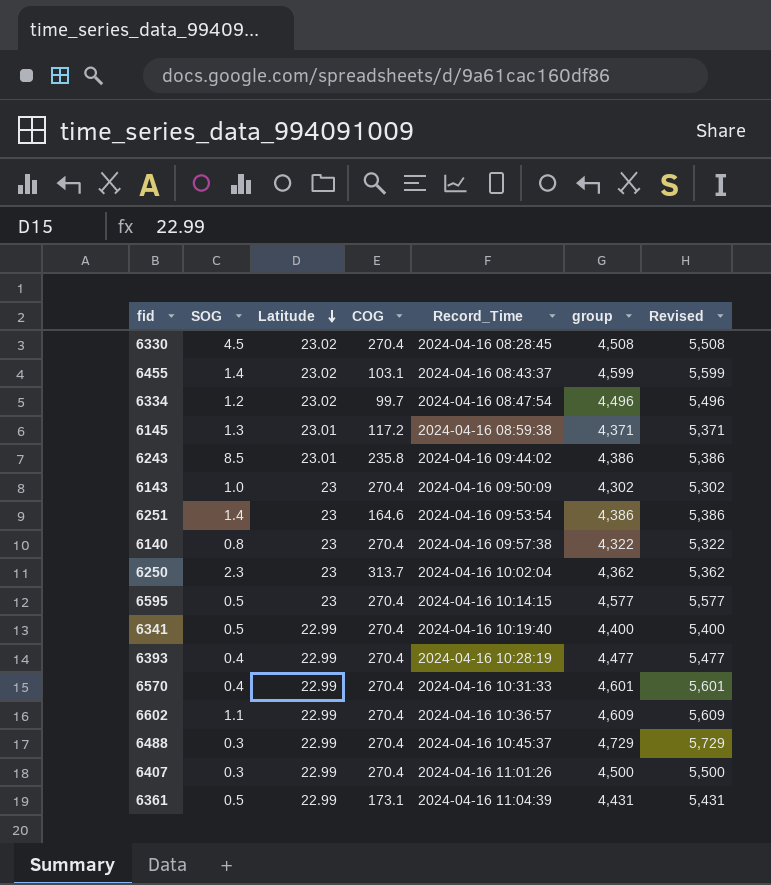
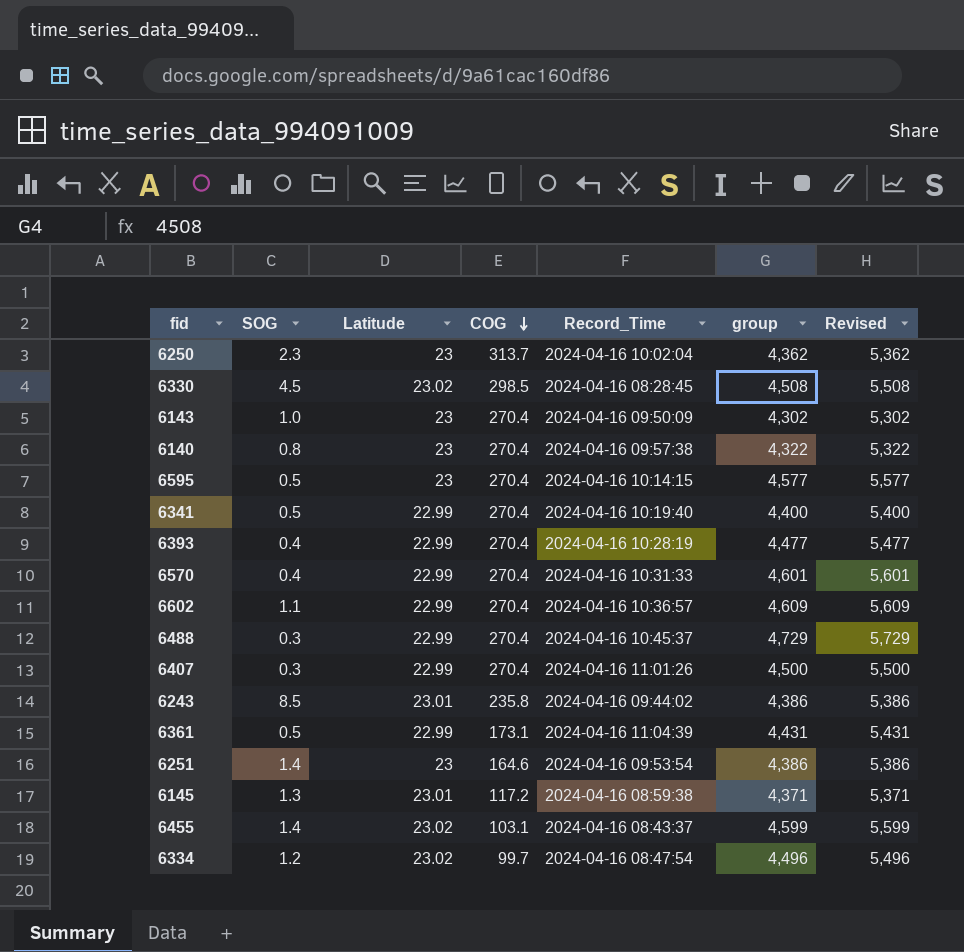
row order: Latitude descending -> COG descending
6330 | COG: 270.4 -> 298.5

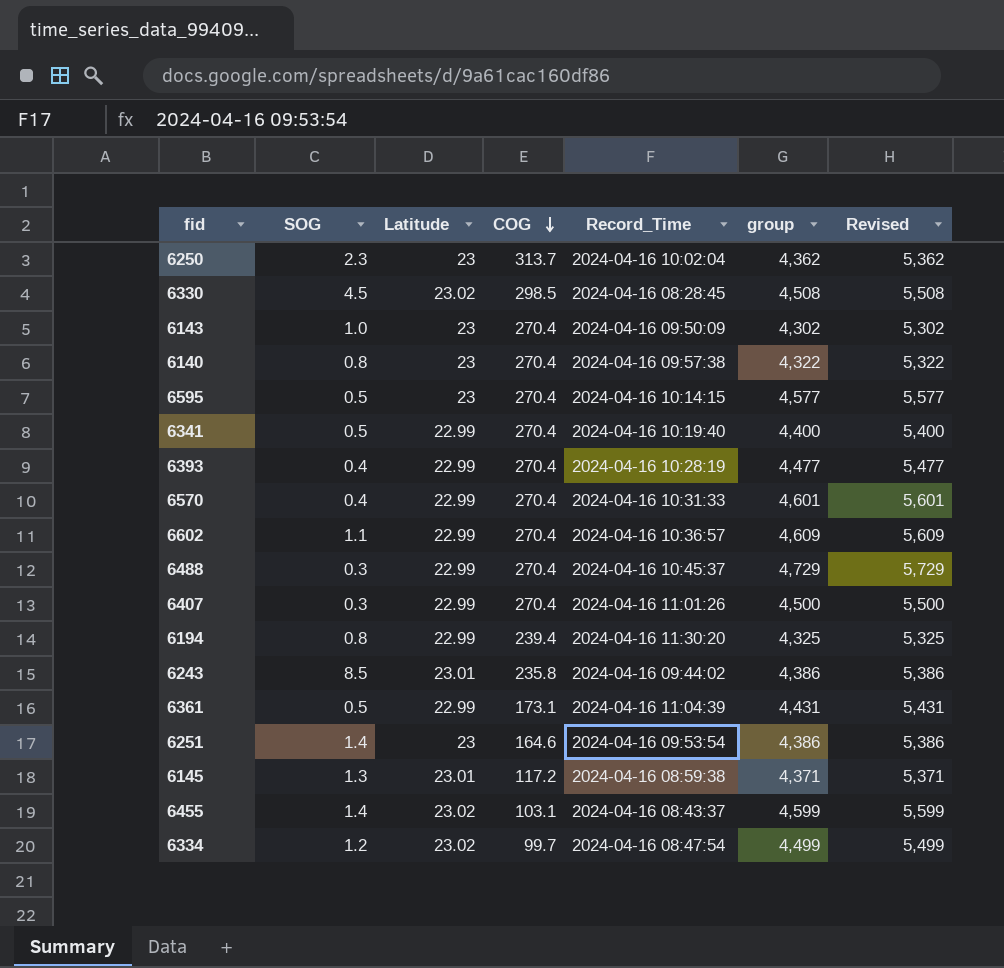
row 6194: none -> 0.8 | 22.99 | 239.4 | 2024-04-16 11:30:20 | 4,325 | 5,325
6334 | group: 4,496 -> 4,499
6334 | Revised: 5,496 -> 5,499

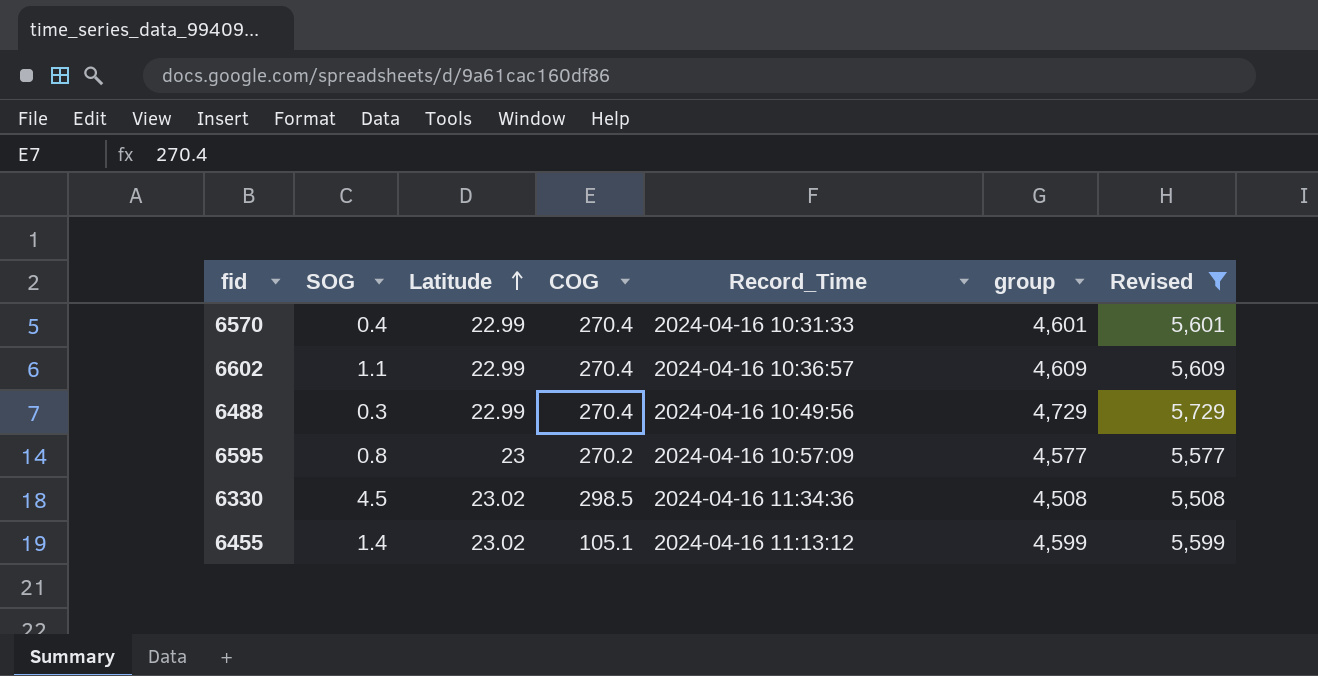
filter: none -> Revised >= 5,508
row order: COG descending -> Latitude ascending
6488 | Record_Time: 2024-04-16 10:45:37 -> 2024-04-16 10:49:56
6595 | SOG: 0.5 -> 0.8
6595 | COG: 270.4 -> 270.2
6595 | Record_Time: 2024-04-16 10:14:15 -> 2024-04-16 10:57:09
6330 | Record_Time: 2024-04-16 08:28:45 -> 2024-04-16 11:34:36
6455 | COG: 103.1 -> 105.1
6455 | Record_Time: 2024-04-16 08:43:37 -> 2024-04-16 11:13:12

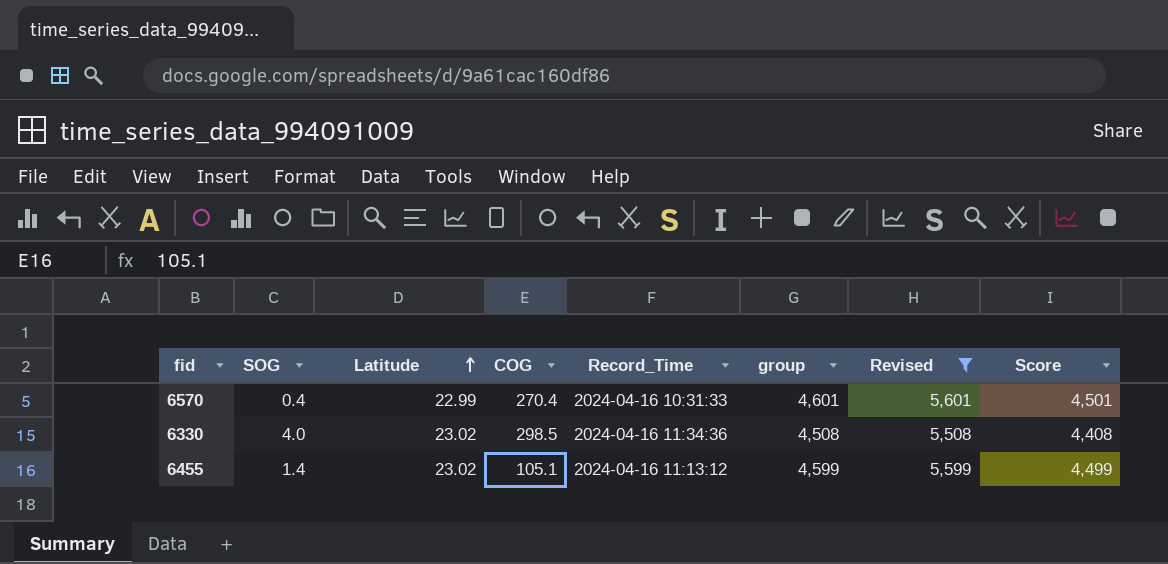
column Score | formula: none -> [group] - 100
row 6602: 1.1 | 22.99 | 270.4 | 2024-04-16 10:36:57 | 4,609 | 5,609 -> none
row 6488: 0.3 | 22.99 | 270.4 | 2024-04-16 10:49:56 | 4,729 | 5,729 -> none
row 6595: 0.8 | 23 | 270.2 | 2024-04-16 10:57:09 | 4,577 | 5,577 -> none
6330 | SOG: 4.5 -> 4.0

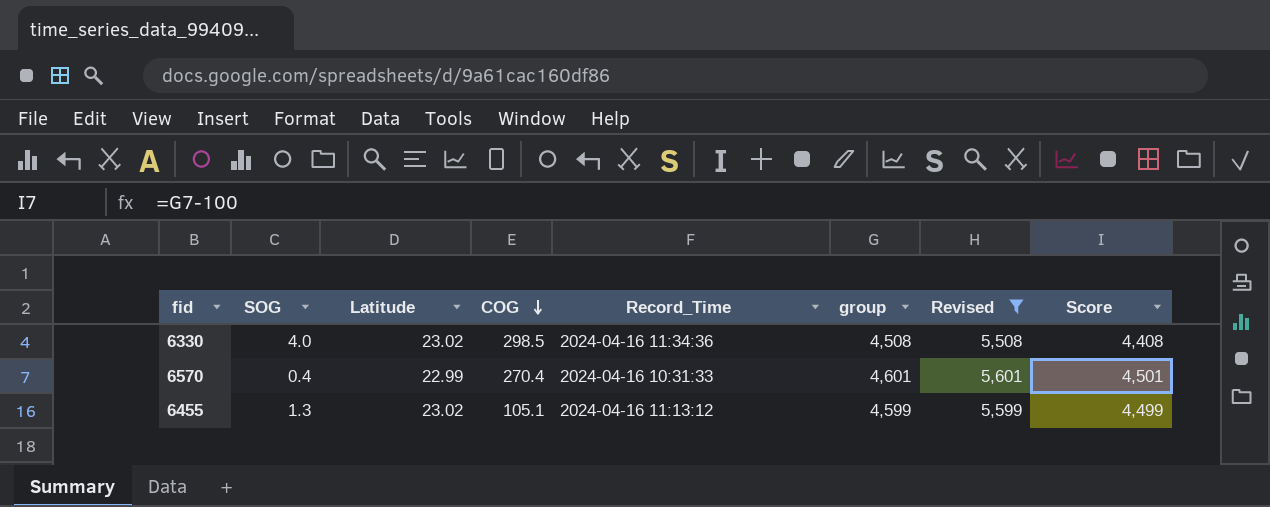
row order: Latitude ascending -> COG descending
6455 | SOG: 1.4 -> 1.3

